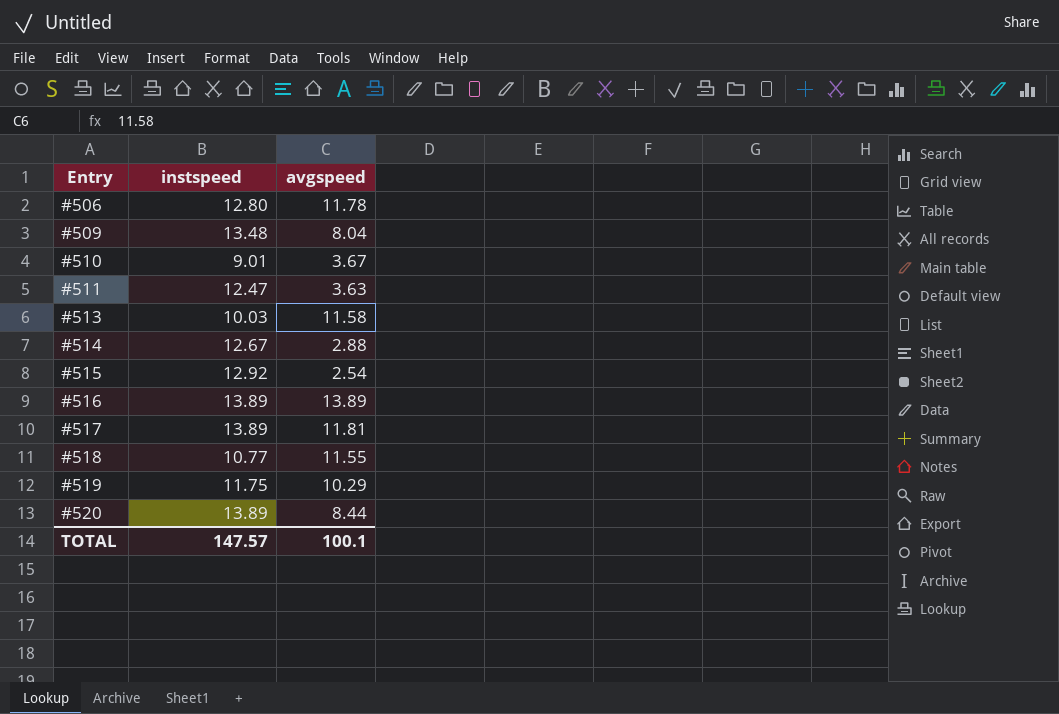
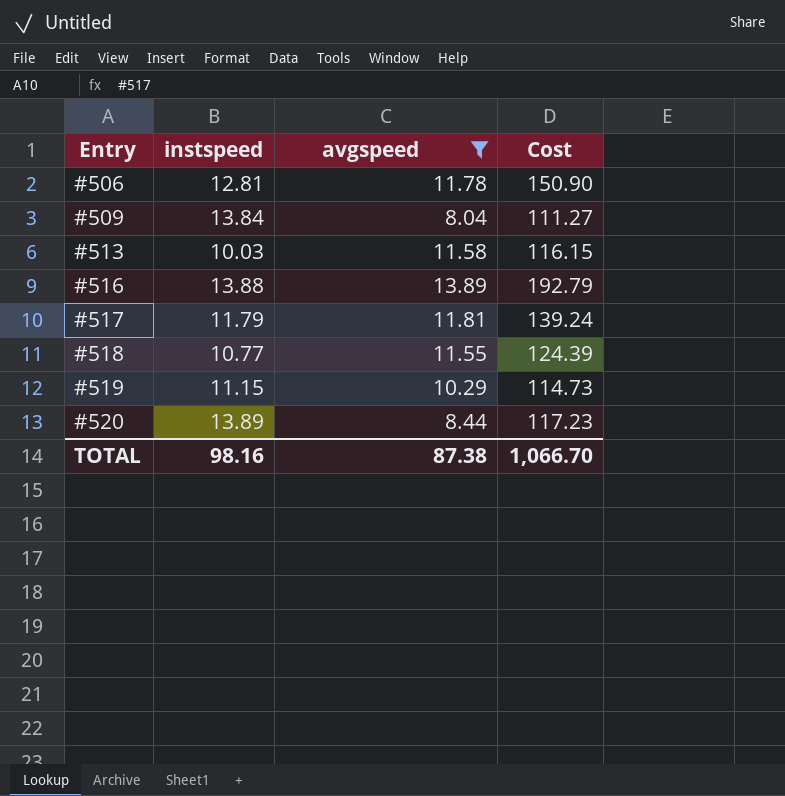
filter: none -> avgspeed >= 8.04
column Cost | formula: none -> [instspeed] * [avgspeed]
#506 | instspeed: 12.80 -> 12.81
#509 | instspeed: 13.48 -> 13.84
#516 | instspeed: 13.89 -> 13.88
#517 | instspeed: 13.89 -> 11.79
#519 | instspeed: 11.75 -> 11.15
TOTAL | instspeed: 147.57 -> 98.16
TOTAL | avgspeed: 100.1 -> 87.38

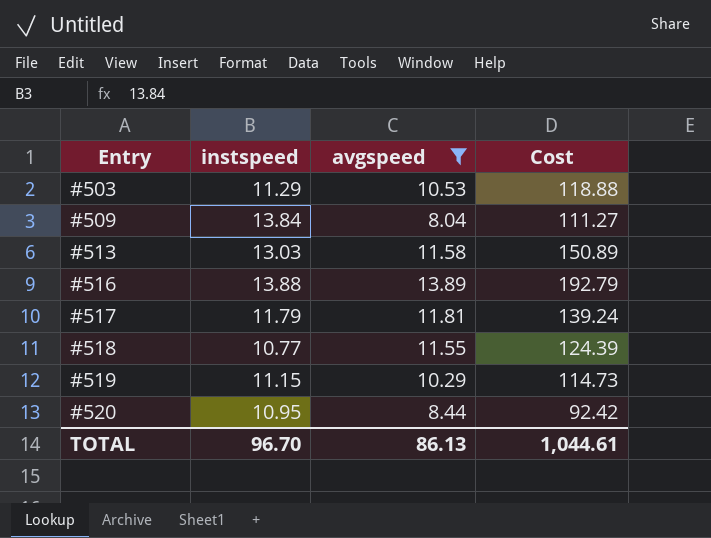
row #506: 12.81 | 11.78 | 150.90 -> none
row #503: none -> 11.29 | 10.53 | 118.88
#513 | instspeed: 10.03 -> 13.03
#513 | Cost: 116.15 -> 150.89
#520 | instspeed: 13.89 -> 10.95
#520 | Cost: 117.23 -> 92.42
TOTAL | instspeed: 98.16 -> 96.70
TOTAL | avgspeed: 87.38 -> 86.13
TOTAL | Cost: 1,066.70 -> 1,044.61

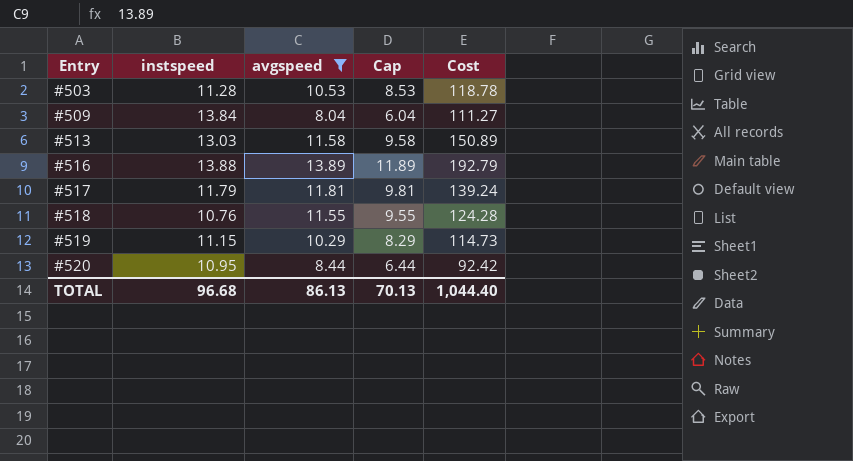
column Cap | formula: none -> [avgspeed] - 2
#503 | instspeed: 11.29 -> 11.28
#503 | Cost: 118.88 -> 118.78
#518 | instspeed: 10.77 -> 10.76
#518 | Cost: 124.39 -> 124.28
TOTAL | instspeed: 96.70 -> 96.68
TOTAL | Cost: 1,044.61 -> 1,044.40

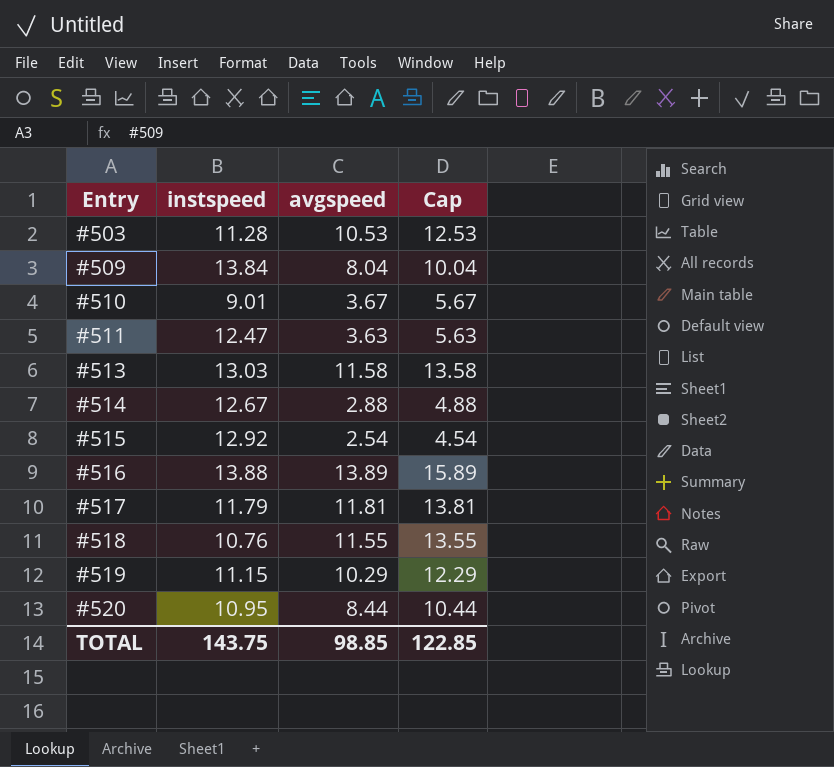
filter: avgspeed >= 8.04 -> none
column Cost | formula: [instspeed] * [avgspeed] -> none
column Cap | formula: [avgspeed] - 2 -> [avgspeed] + 2
TOTAL | instspeed: 96.68 -> 143.75
TOTAL | avgspeed: 86.13 -> 98.85
TOTAL | Cap: 70.13 -> 122.85

